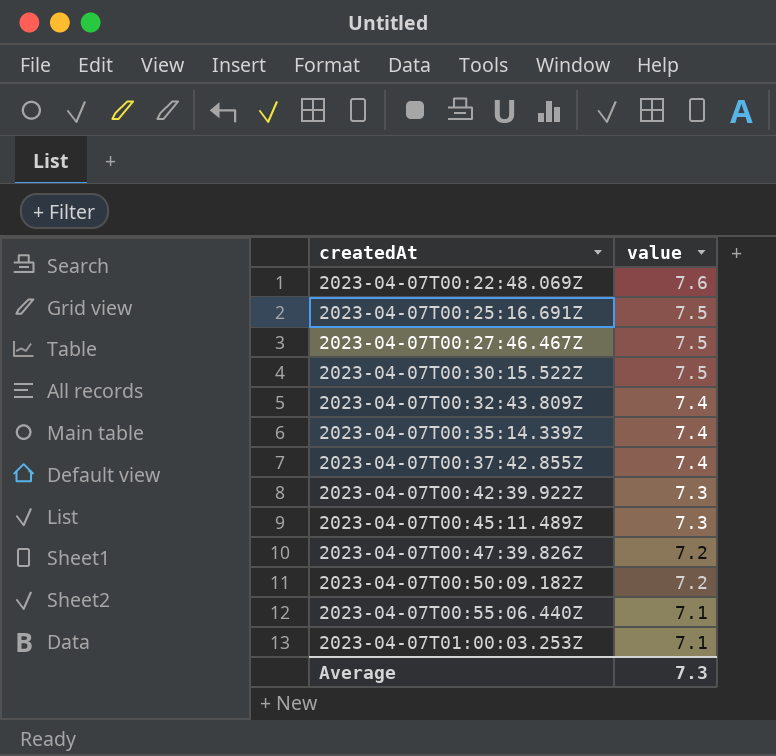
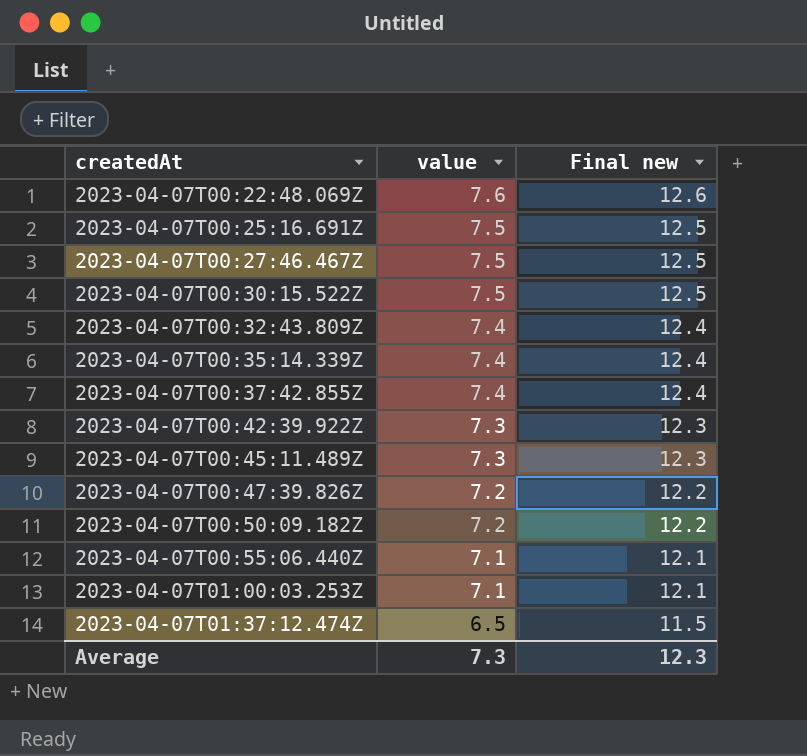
column Final new | formula: none -> [value] + 5
row 2023-04-07T01:37:12.474Z: none -> 6.5 | 11.5

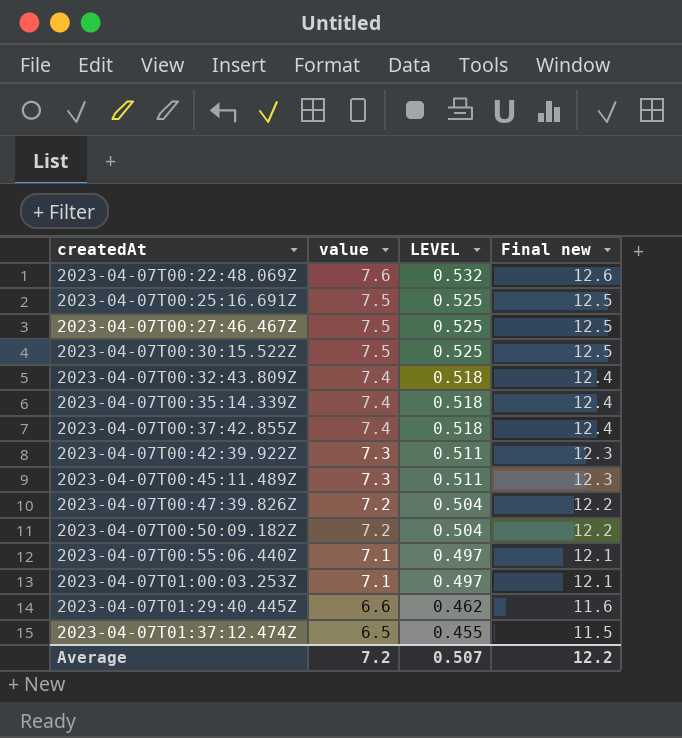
column LEVEL | formula: none -> [value] * 0.07
row 2023-04-07T01:29:40.445Z: none -> 6.6 | 0.462 | 11.6
Average | value: 7.3 -> 7.2
Average | Final new: 12.3 -> 12.2

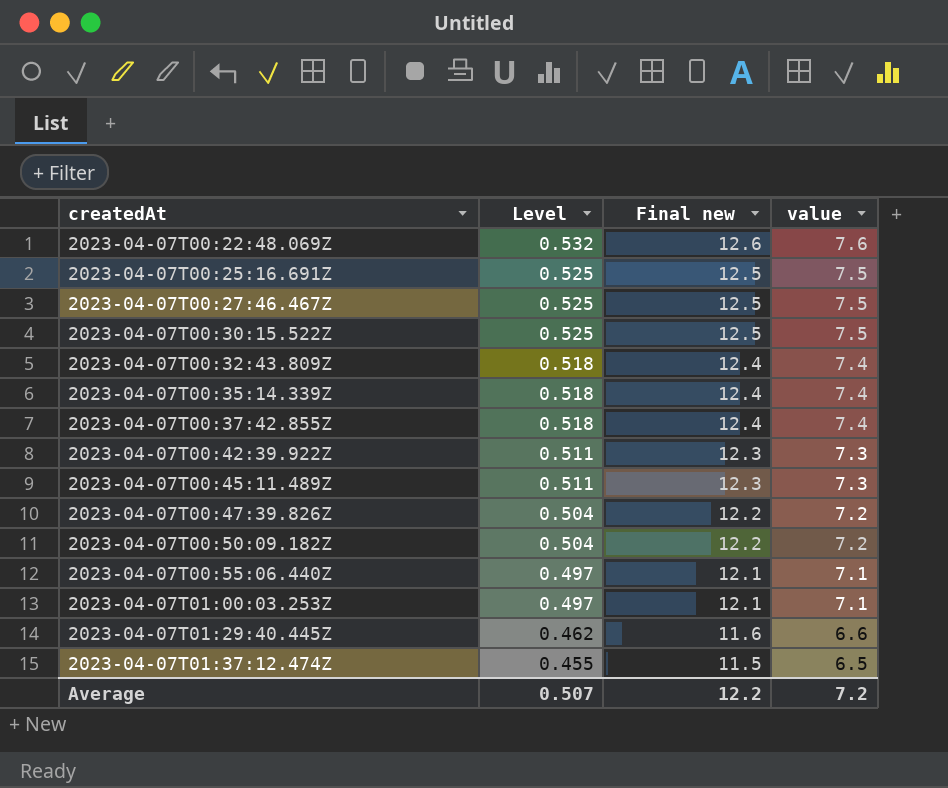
column name: LEVEL -> Level
column value | position: 2 -> 4

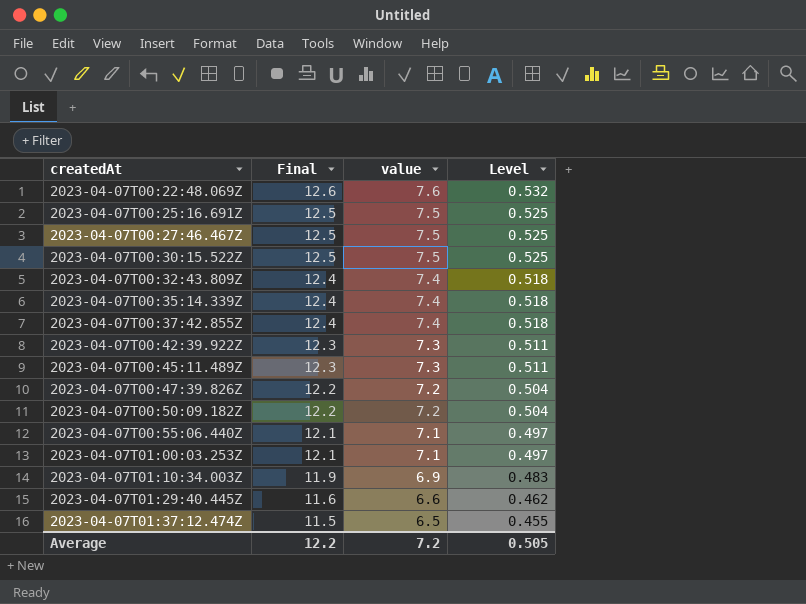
column name: Final new -> Final
column Level | position: 2 -> 4
row 2023-04-07T01:10:34.003Z: none -> 11.9 | 6.9 | 0.483
Average | Level: 0.507 -> 0.505

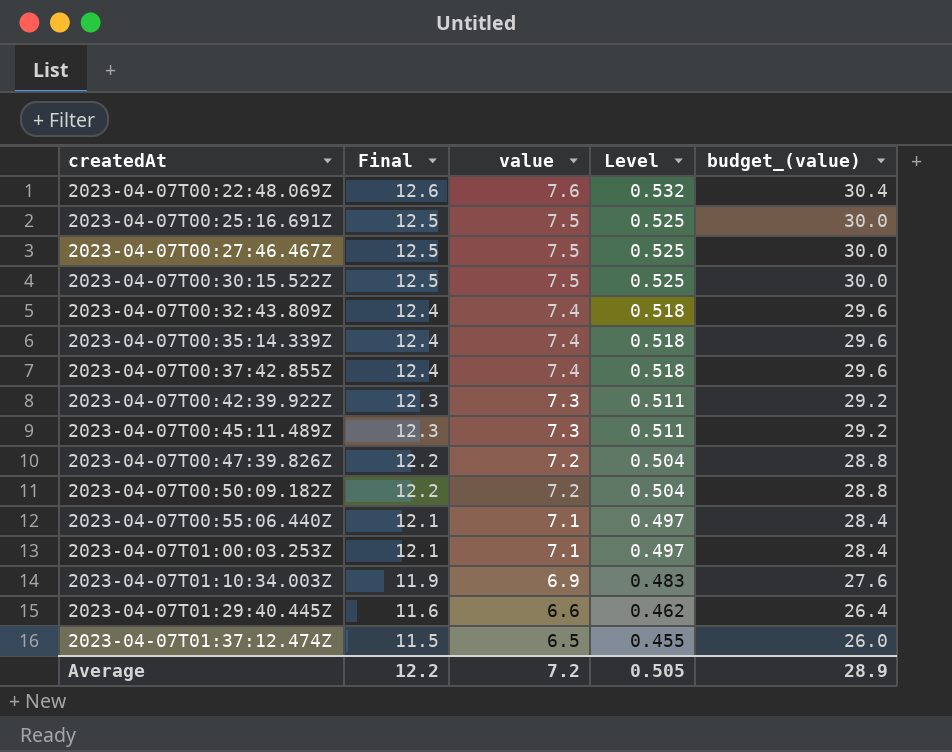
column budget_(value) | formula: none -> [value] * 4

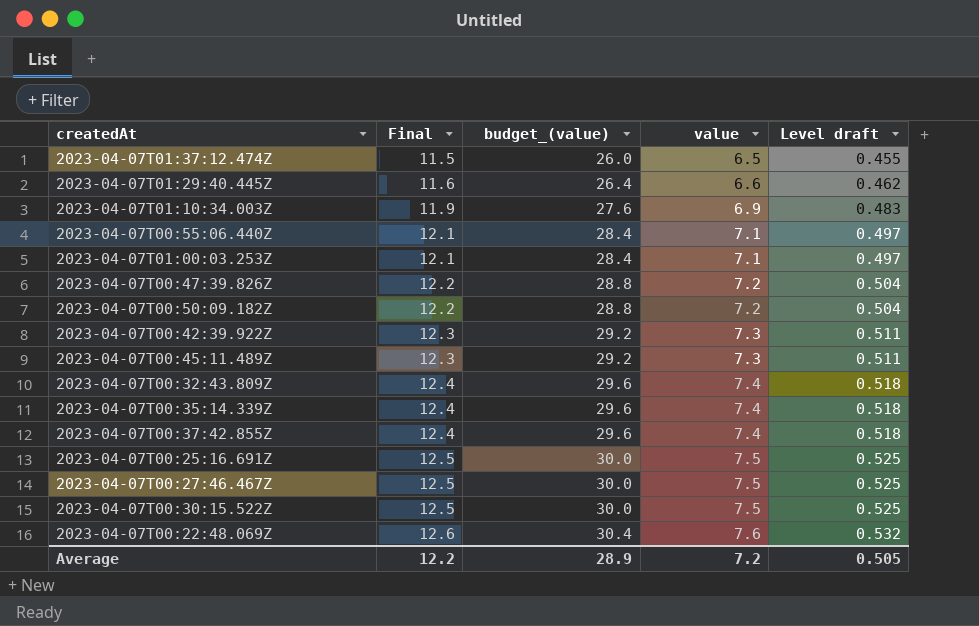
row order: createdAt ascending -> Final ascending
column budget_(value) | position: 5 -> 3
column name: Level -> Level draft

